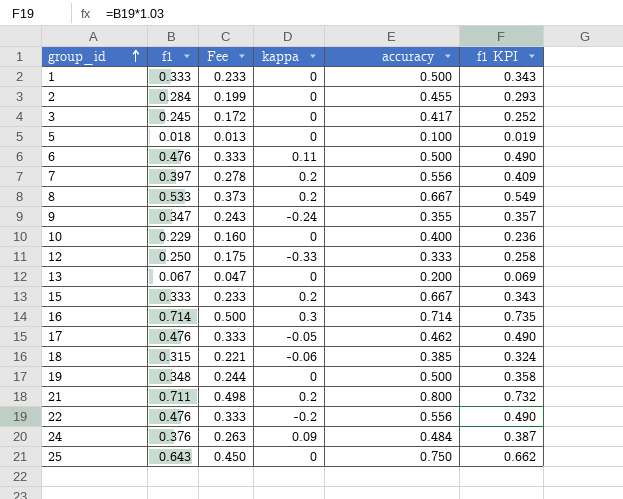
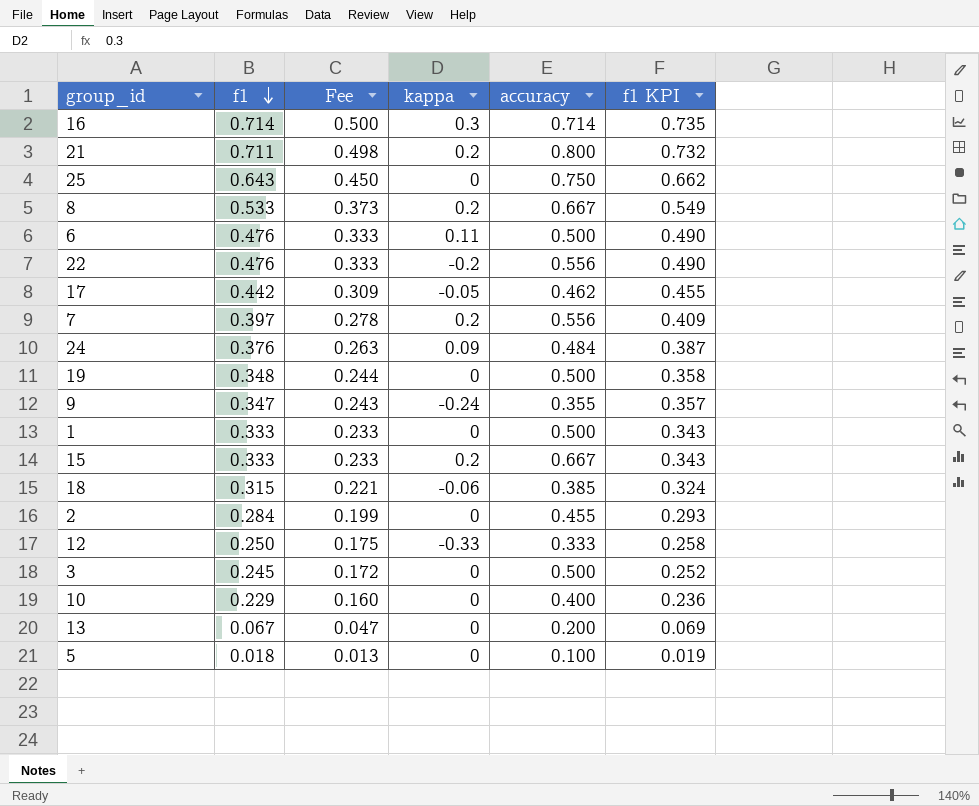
row order: group_id ascending -> f1 descending
17 | f1: 0.476 -> 0.442
17 | Fee: 0.333 -> 0.309
17 | f1 KPI: 0.490 -> 0.455
3 | accuracy: 0.417 -> 0.500

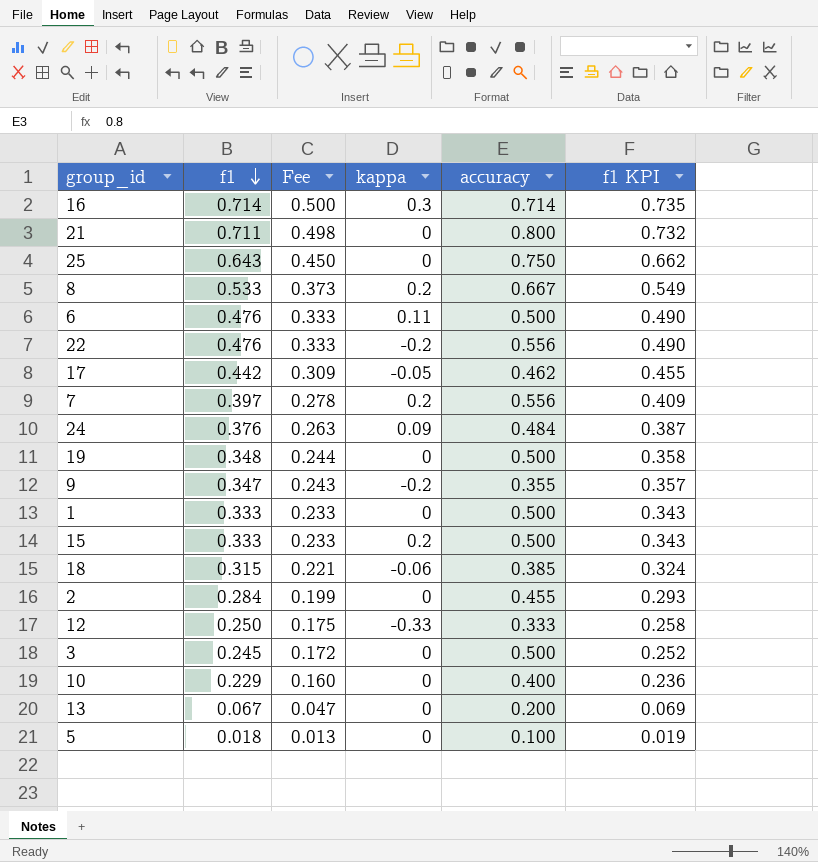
21 | kappa: 0.2 -> 0
9 | kappa: -0.24 -> -0.2
15 | accuracy: 0.667 -> 0.500

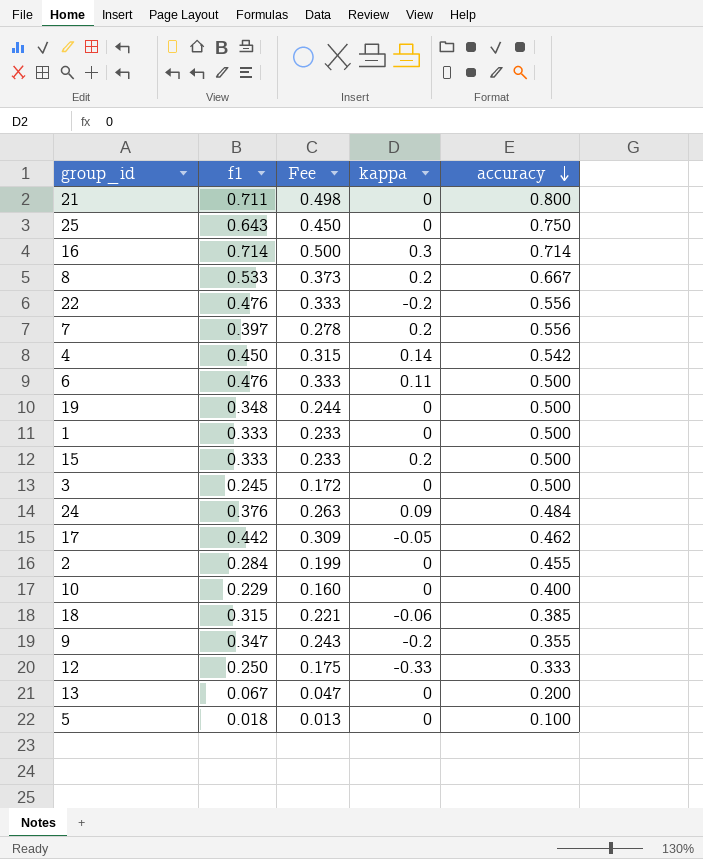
row order: f1 descending -> accuracy descending
column f1 KPI | formula: [f1] * 1.03 -> none
row 4: none -> 0.450 | 0.315 | 0.14 | 0.542

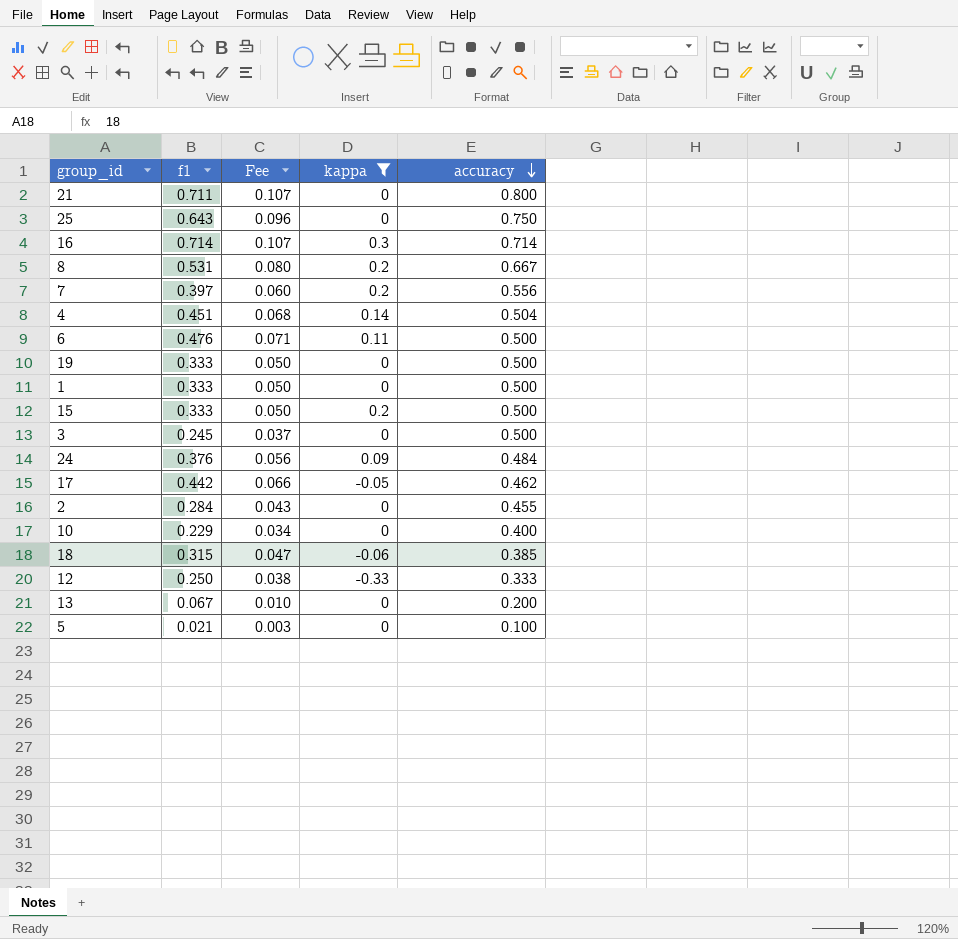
filter: none -> kappa != -0.2
column Fee | formula: [f1] * 0.7 -> [f1] * 0.15
8 | f1: 0.533 -> 0.531
4 | f1: 0.450 -> 0.451
4 | accuracy: 0.542 -> 0.504
19 | f1: 0.348 -> 0.333
5 | f1: 0.018 -> 0.021

